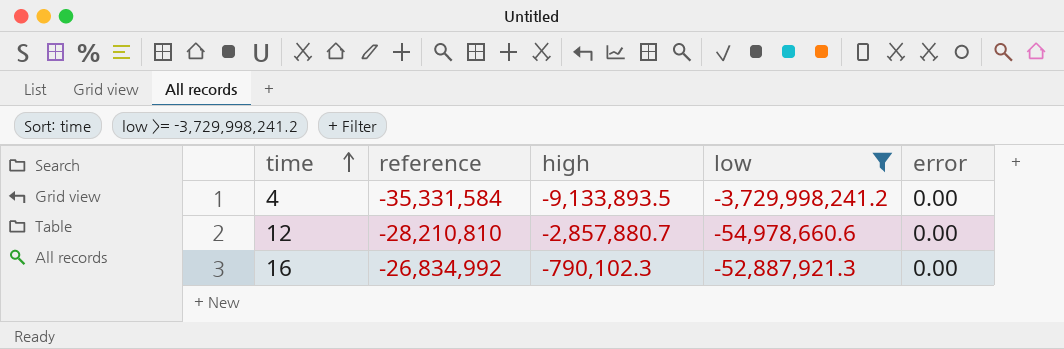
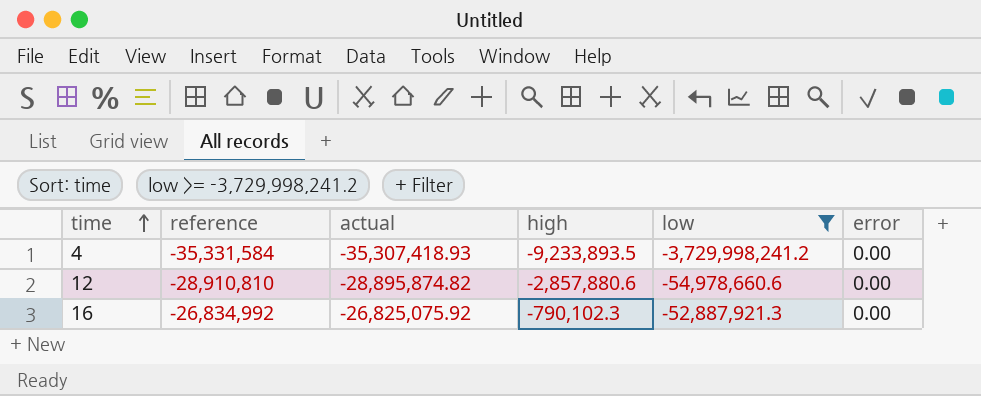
column actual | position: none -> 3
4 | high: -9,133,893.5 -> -9,233,893.5
12 | reference: -28,210,810 -> -28,910,810
12 | high: -2,857,880.7 -> -2,857,880.6

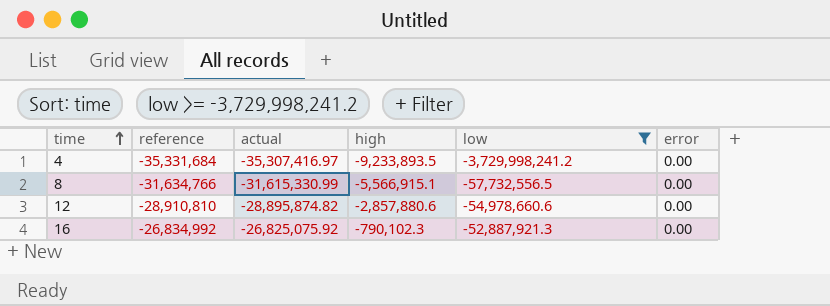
4 | reference: -35,331,584 -> -35,331,684
4 | actual: -35,307,418.93 -> -35,307,416.97
row 8: none -> -31,634,766 | -31,615,330.99 | -5,566,915.1 | -57,732,556.5 | 0.00

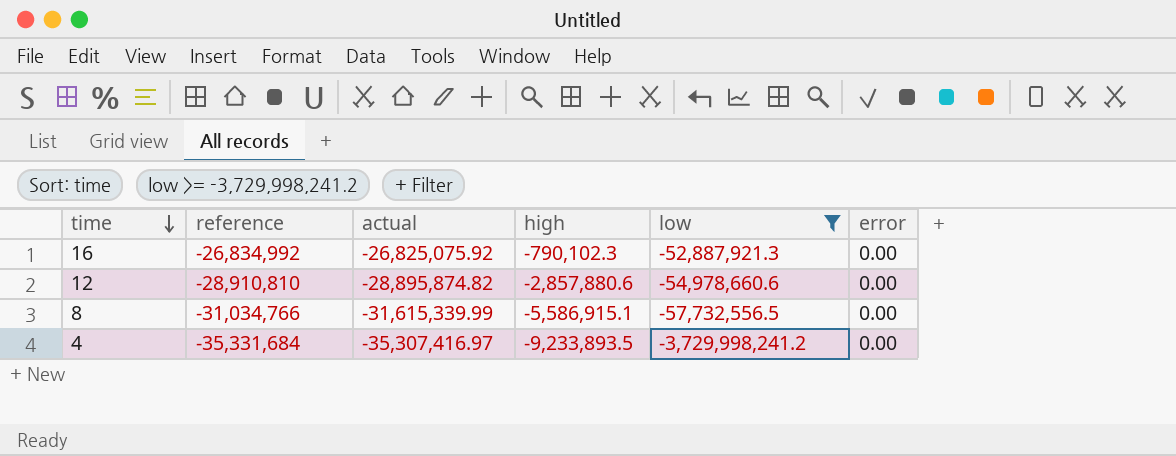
row order: time ascending -> time descending
8 | reference: -31,634,766 -> -31,034,766
8 | actual: -31,615,330.99 -> -31,615,339.99
8 | high: -5,566,915.1 -> -5,586,915.1

